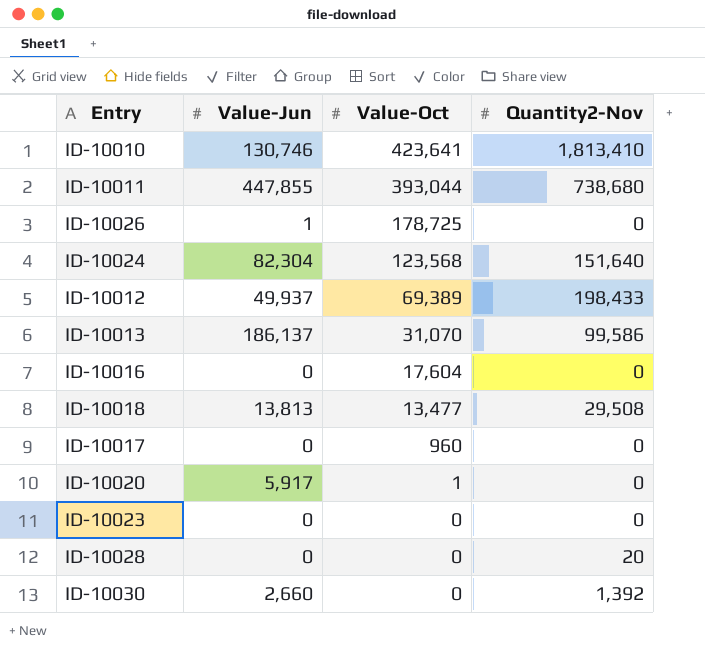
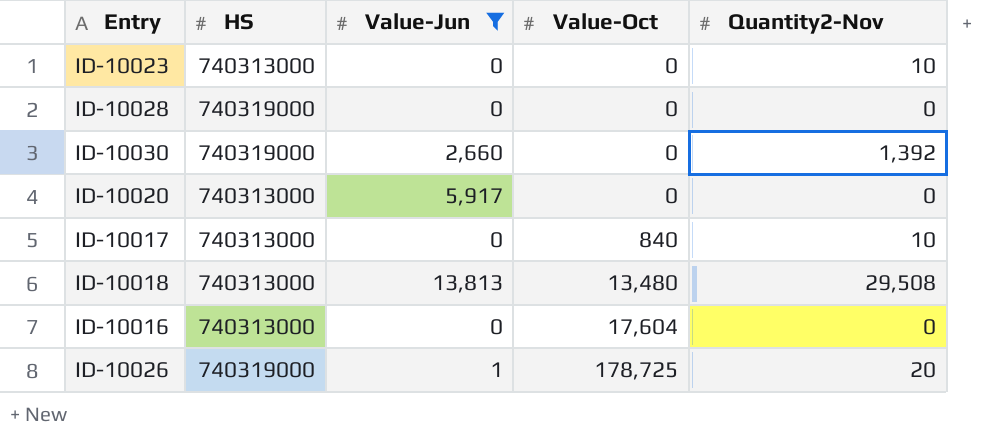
filter: none -> Value-Jun <= 13,813
row order: Value-Oct descending -> Value-Oct ascending
column HS | position: none -> 2
ID-10023 | Quantity2-Nov: 0 -> 10
ID-10028 | Quantity2-Nov: 20 -> 0
ID-10020 | Value-Oct: 1 -> 0
ID-10017 | Value-Oct: 960 -> 840
ID-10017 | Quantity2-Nov: 0 -> 10
ID-10018 | Value-Oct: 13,477 -> 13,480
ID-10026 | Quantity2-Nov: 0 -> 20

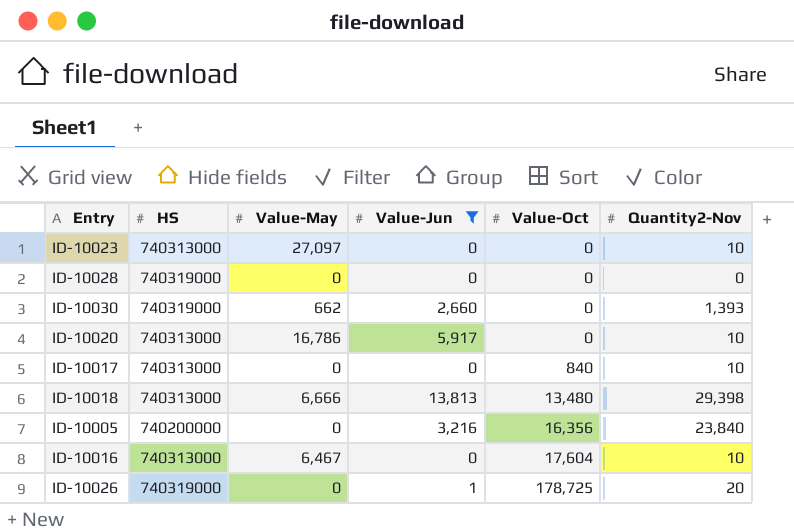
column Value-May | position: none -> 3
ID-10030 | Quantity2-Nov: 1,392 -> 1,393
ID-10020 | Quantity2-Nov: 0 -> 10
ID-10018 | Quantity2-Nov: 29,508 -> 29,398
row ID-10005: none -> 740200000 | 0 | 3,216 | 16,356 | 23,840
ID-10016 | Quantity2-Nov: 0 -> 10

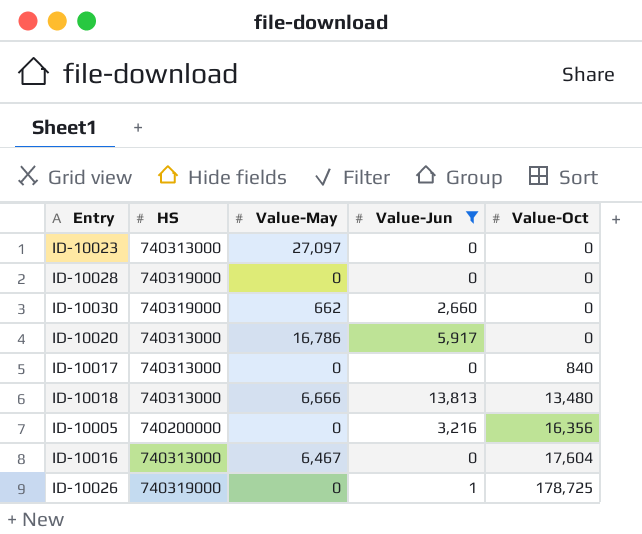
column Quantity2-Nov | position: 6 -> none

